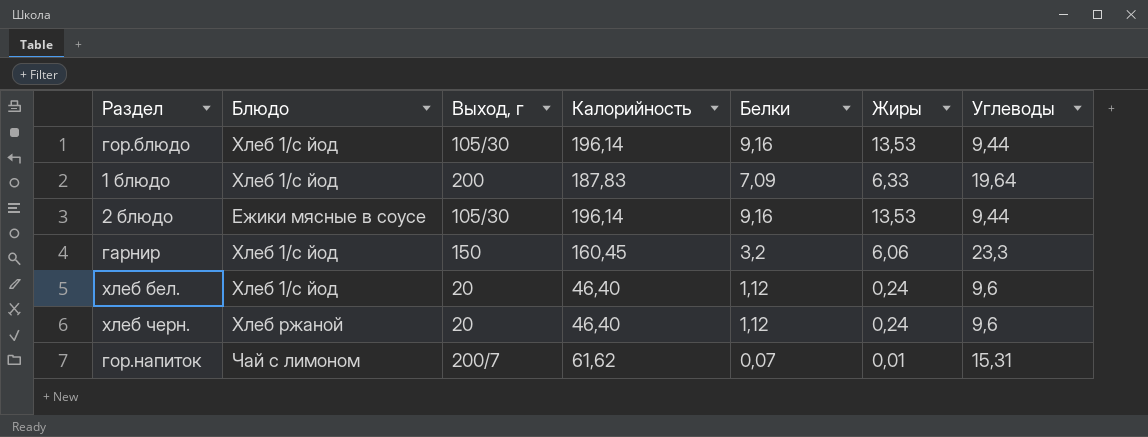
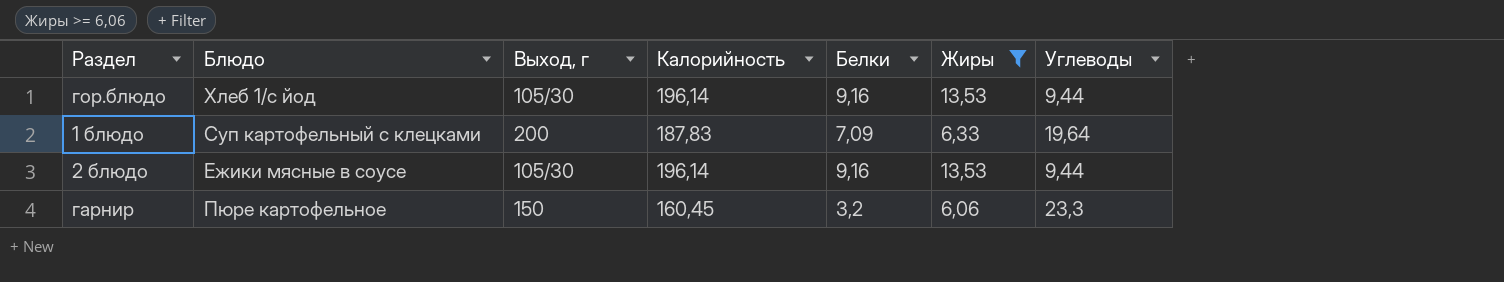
filter: none -> Жиры >= 6,06
1 блюдо | Блюдо: Хлеб 1/с йод -> Суп картофельный с клецками
гарнир | Блюдо: Хлеб 1/с йод -> Пюре картофельное

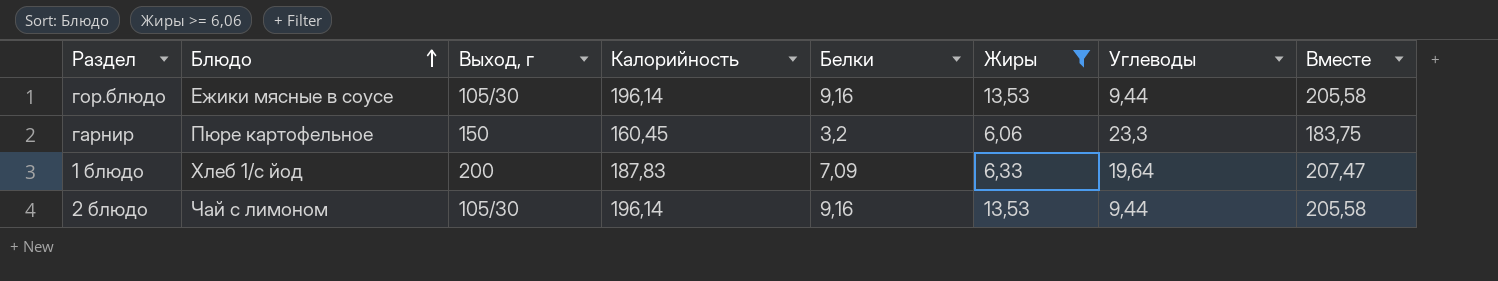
row order: none -> Блюдо ascending
column Вместе | formula: none -> [Калорийность] + [Углеводы]
гор.блюдо | Блюдо: Хлеб 1/с йод -> Ежики мясные в соусе
1 блюдо | Блюдо: Суп картофельный с клецками -> Хлеб 1/с йод
2 блюдо | Блюдо: Ежики мясные в соусе -> Чай с лимоном

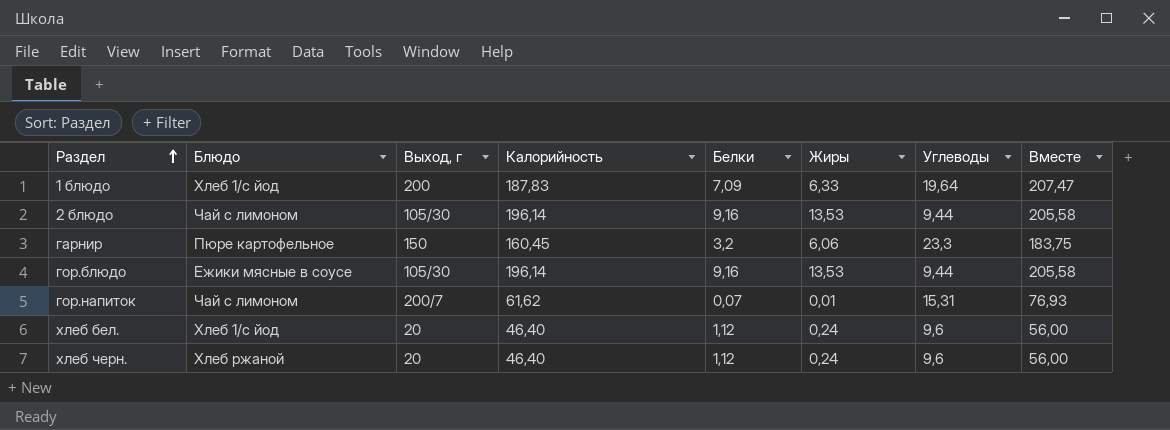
filter: Жиры >= 6,06 -> none
row order: Блюдо ascending -> Раздел ascending

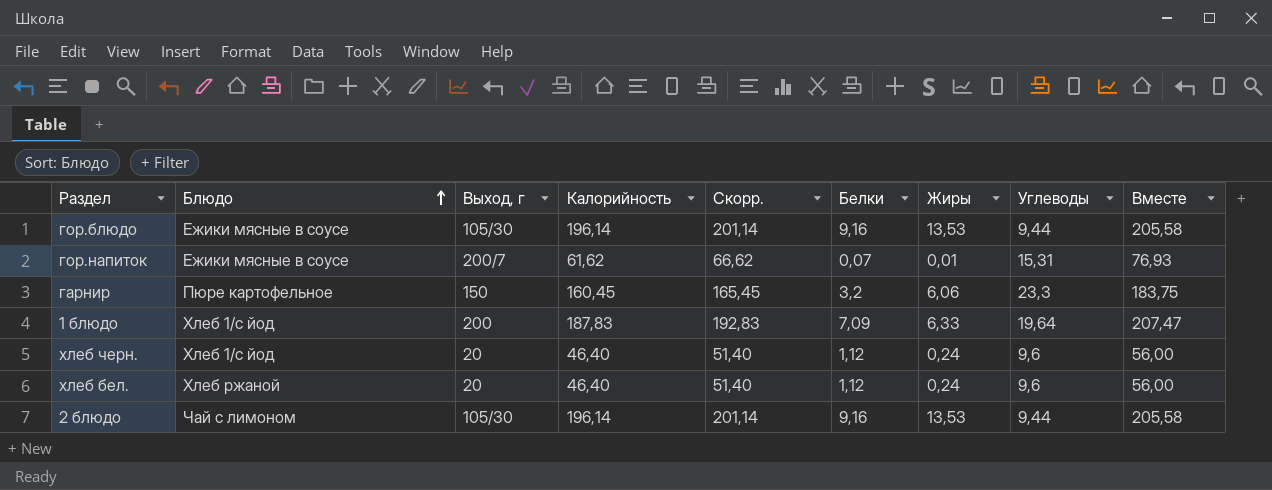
row order: Раздел ascending -> Блюдо ascending
column Скорр. | formula: none -> [Калорийность] + 5
гор.напиток | Блюдо: Чай с лимоном -> Ежики мясные в соусе
хлеб черн. | Блюдо: Хлеб ржаной -> Хлеб 1/с йод
хлеб бел. | Блюдо: Хлеб 1/с йод -> Хлеб ржаной

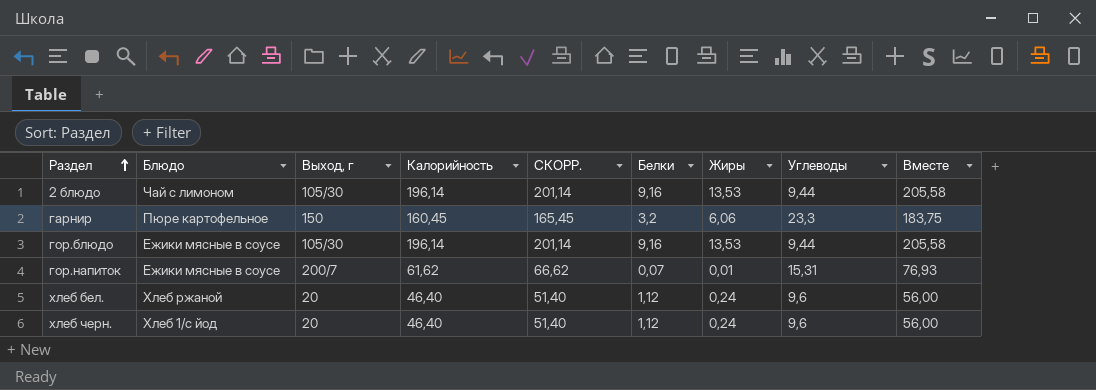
row order: Блюдо ascending -> Раздел ascending
column name: Скорр. -> СКОРР.
row 1 блюдо: Хлеб 1/с йод | 200 | 187,83 | 192,83 | 7,09 | 6,33 | 19,64 | 207,47 -> none

